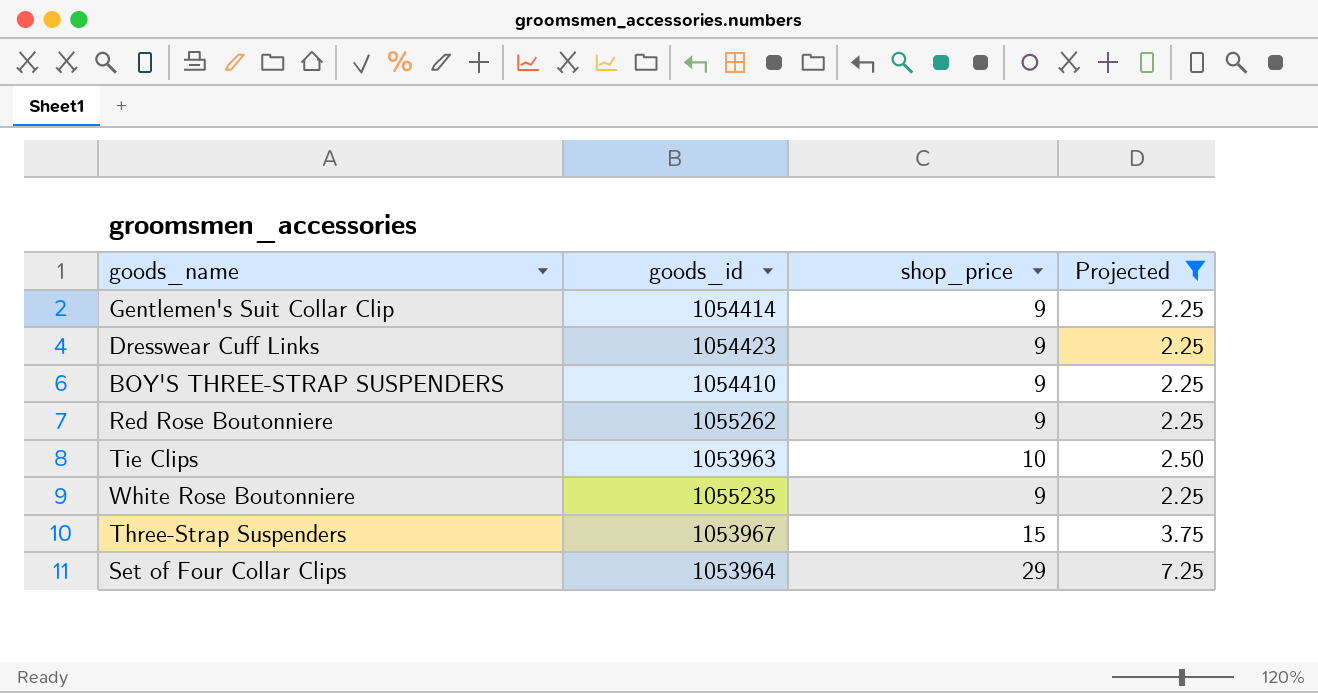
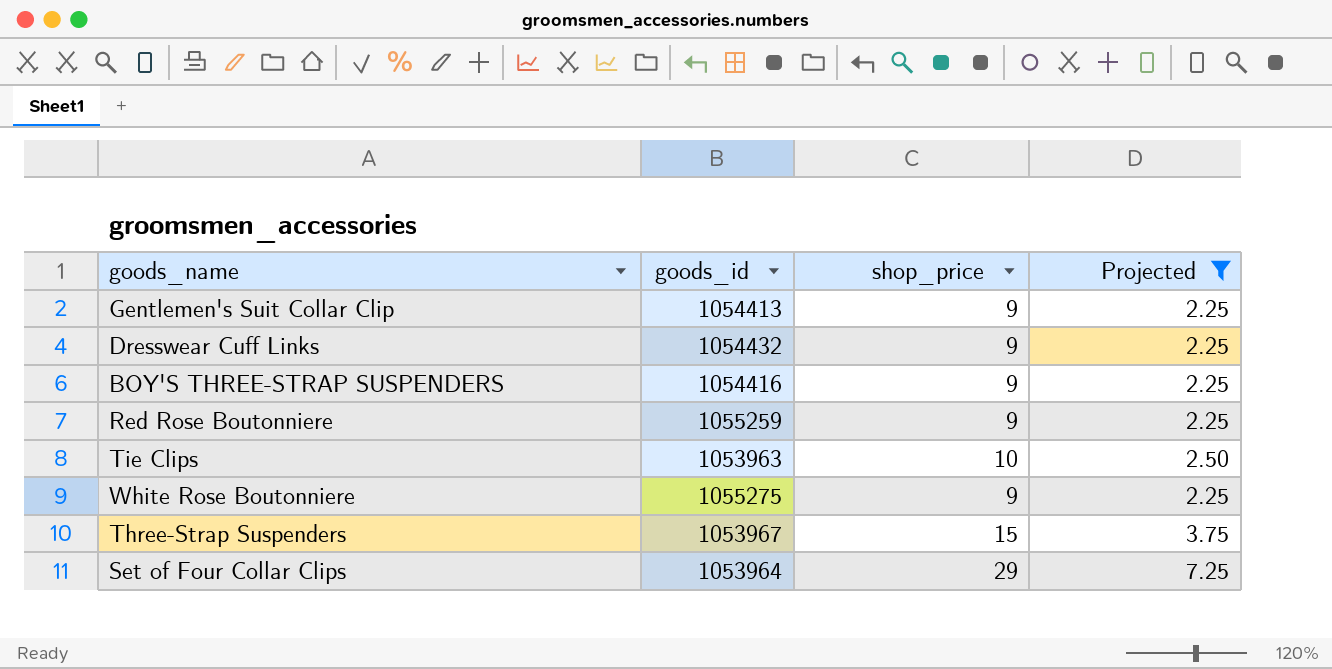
Gentlemen's Suit Collar Clip | goods_id: 1054414 -> 1054413
Dresswear Cuff Links | goods_id: 1054423 -> 1054432
BOY'S THREE-STRAP SUSPENDERS | goods_id: 1054410 -> 1054416
Red Rose Boutonniere | goods_id: 1055262 -> 1055259
White Rose Boutonniere | goods_id: 1055235 -> 1055275

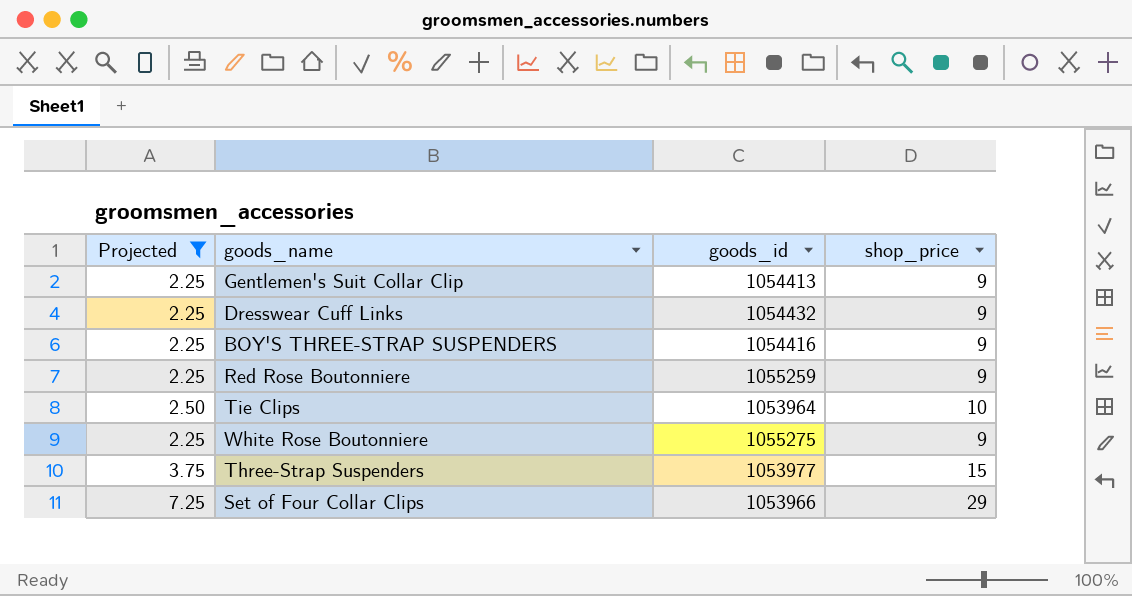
column Projected | position: 4 -> 1
Tie Clips | goods_id: 1053963 -> 1053964
Three-Strap Suspenders | goods_id: 1053967 -> 1053977
Set of Four Collar Clips | goods_id: 1053964 -> 1053966

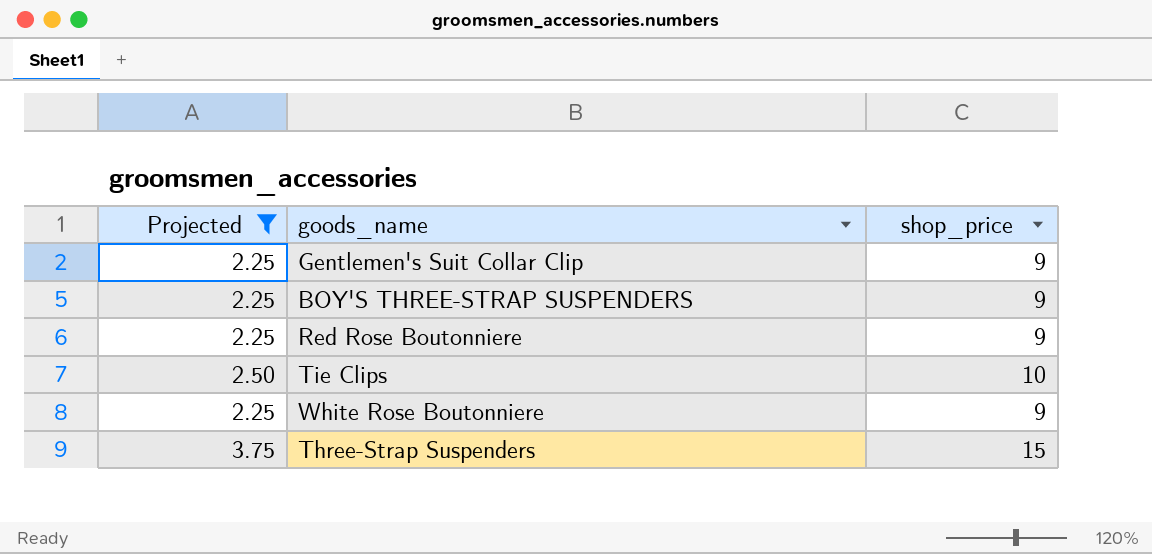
column goods_id | position: 3 -> none
row Dresswear Cuff Links: 2.25 | 1054432 | 9 -> none
row Set of Four Collar Clips: 7.25 | 1053966 | 29 -> none

